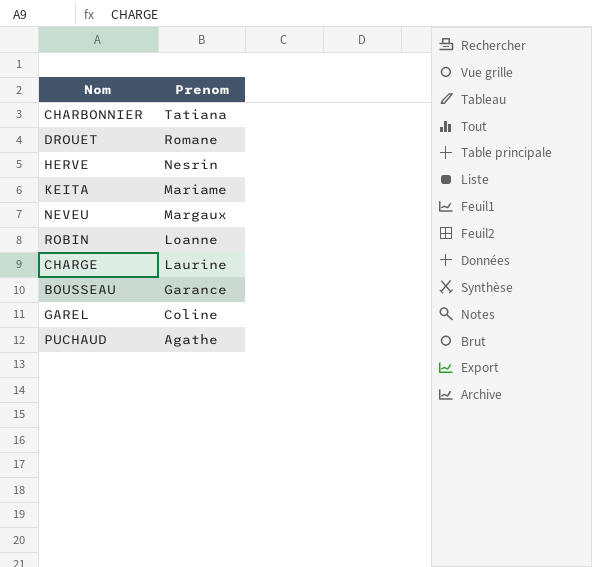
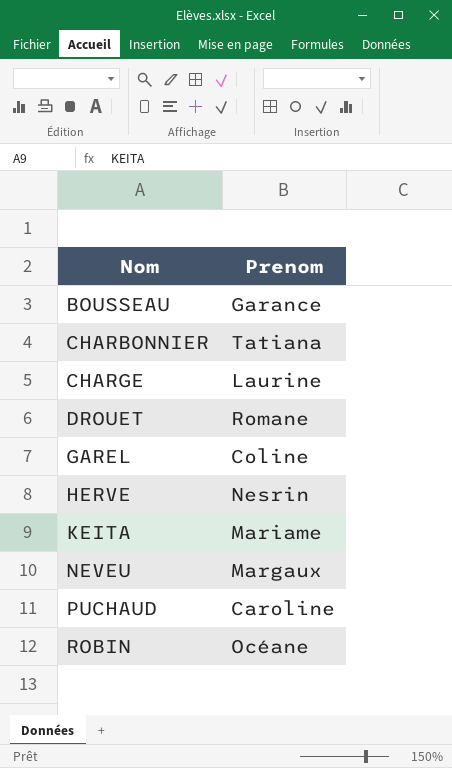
row order: Prenom descending -> Nom ascending
PUCHAUD | Prenom: Agathe -> Caroline
ROBIN | Prenom: Loanne -> Océane

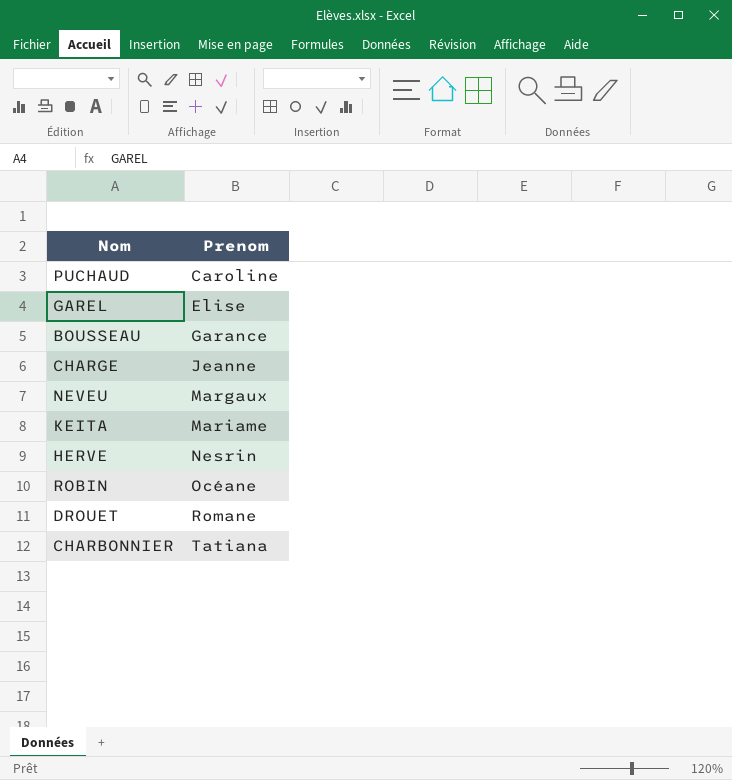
row order: Nom ascending -> Prenom ascending
GAREL | Prenom: Coline -> Elise
CHARGE | Prenom: Laurine -> Jeanne

